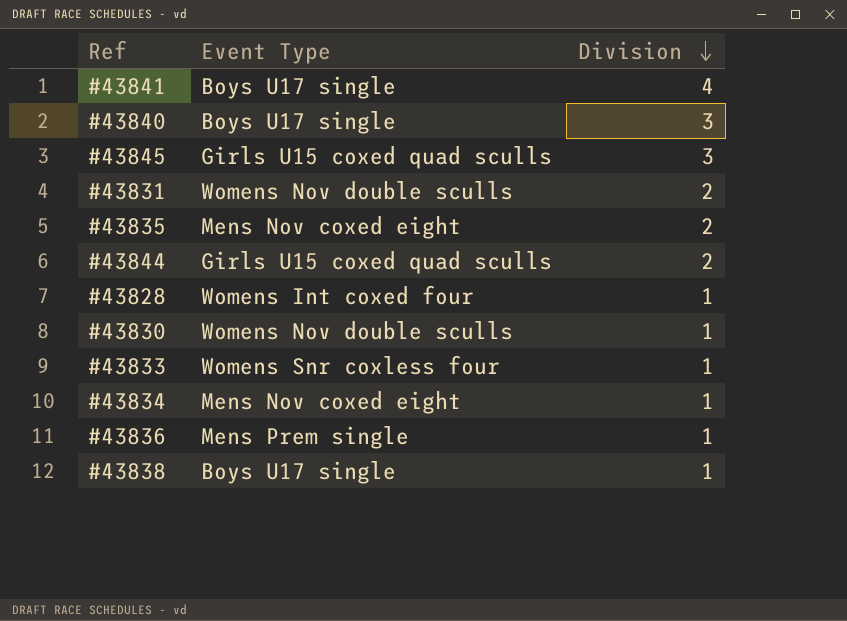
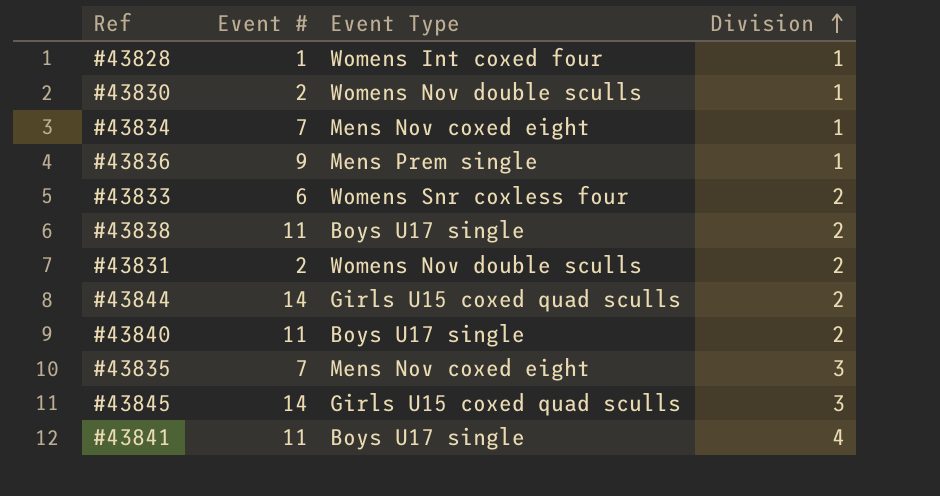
row order: Division descending -> Division ascending
column Event # | position: none -> 2
#43833 | Division: 1 -> 2
#43838 | Division: 1 -> 2
#43840 | Division: 3 -> 2
#43835 | Division: 2 -> 3

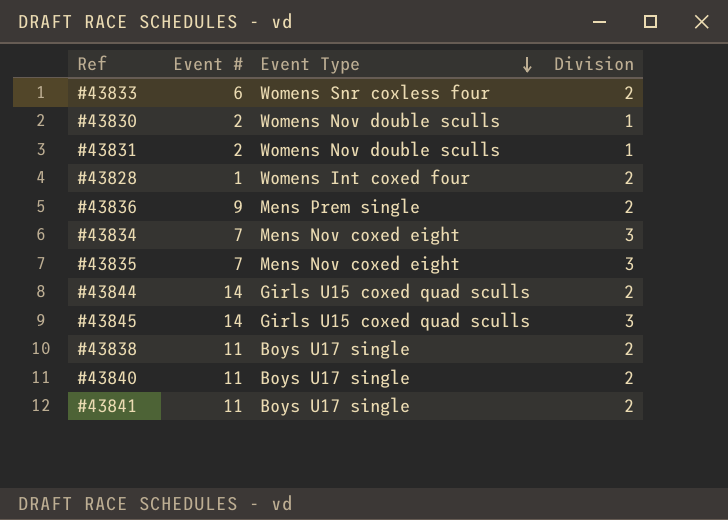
row order: Division ascending -> Event Type descending
#43831 | Division: 2 -> 1
#43828 | Division: 1 -> 2
#43836 | Division: 1 -> 2
#43834 | Division: 1 -> 3
#43841 | Division: 4 -> 2

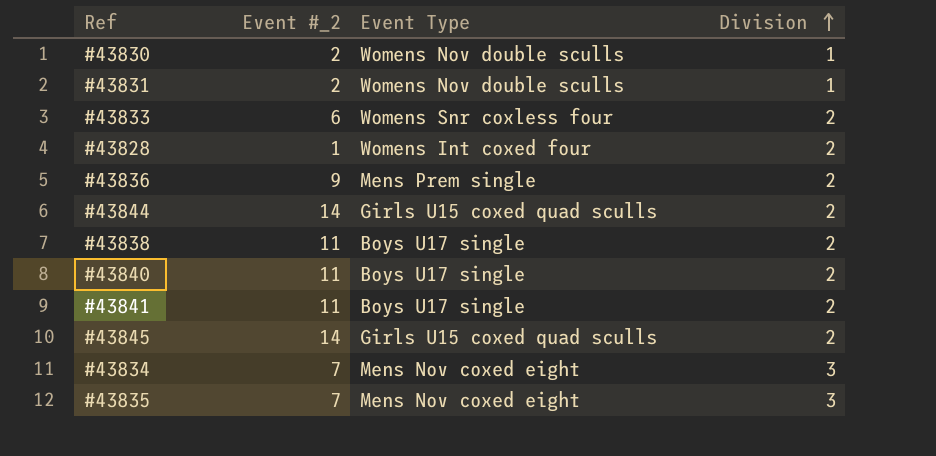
row order: Event Type descending -> Division ascending
column name: Event # -> Event #_2
#43845 | Division: 3 -> 2

